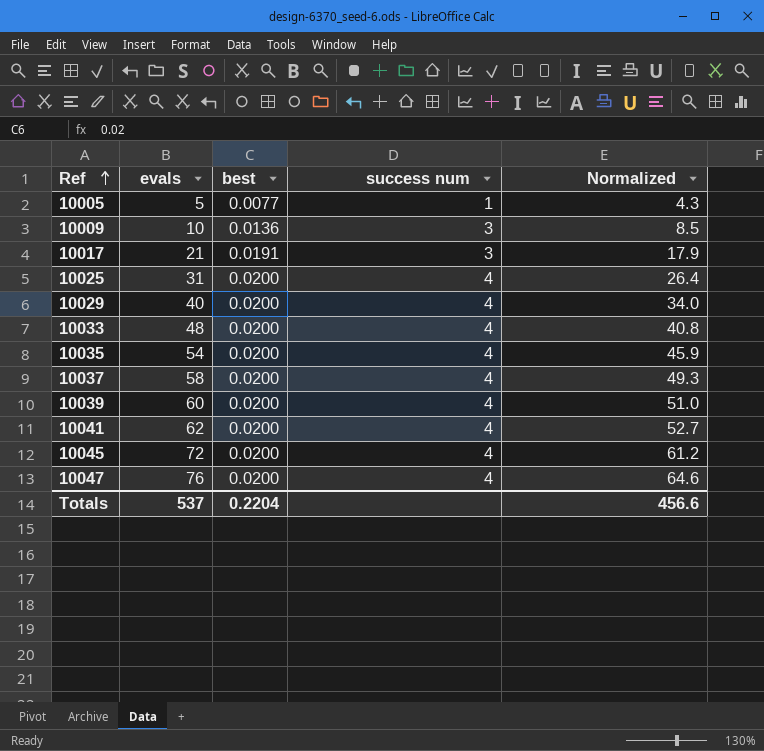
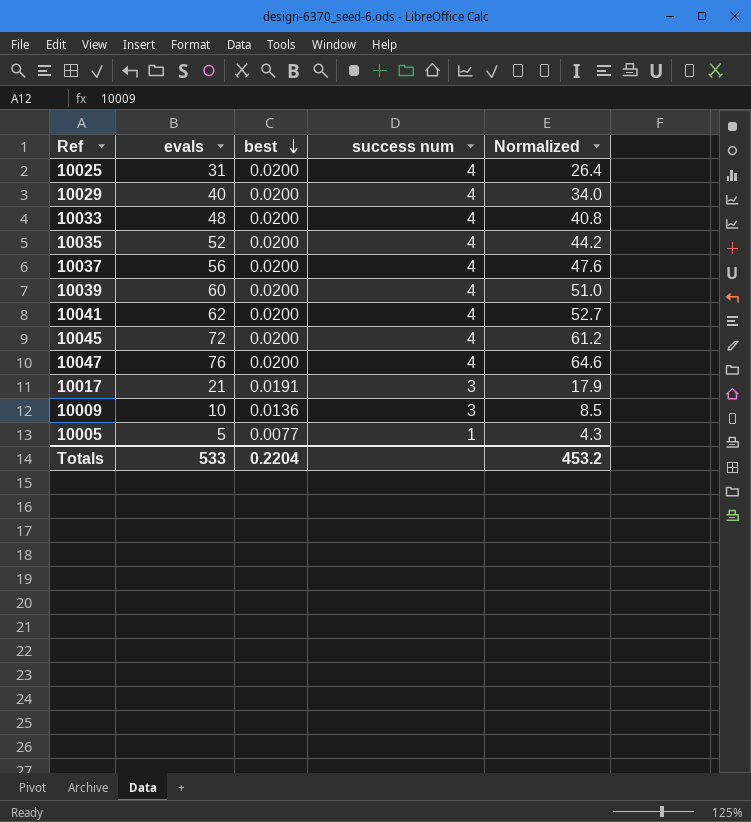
row order: Ref ascending -> best descending
10035 | evals: 54 -> 52
10035 | Normalized: 45.9 -> 44.2
10037 | evals: 58 -> 56
10037 | Normalized: 49.3 -> 47.6
Totals | evals: 537 -> 533
Totals | Normalized: 456.6 -> 453.2

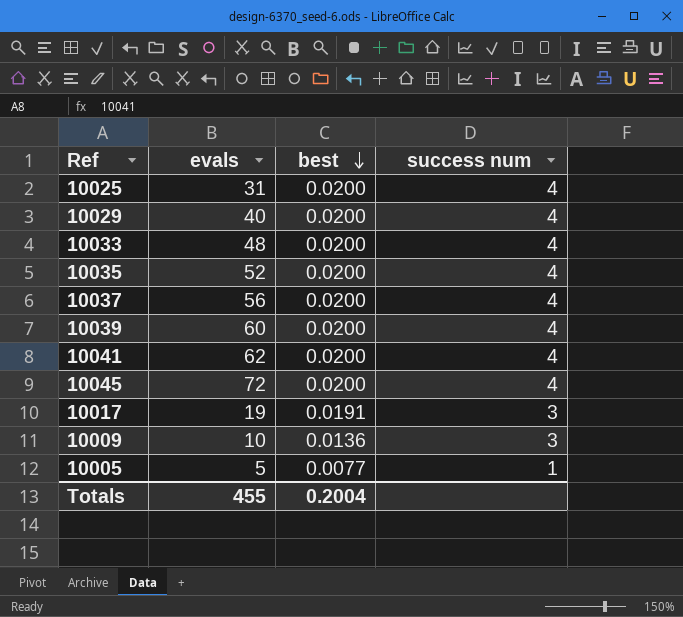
column Normalized | formula: [evals] * 0.85 -> none
row 10047: 76 | 0.0200 | 4 | 64.6 -> none
10017 | evals: 21 -> 19
Totals | evals: 533 -> 455
Totals | best: 0.2204 -> 0.2004

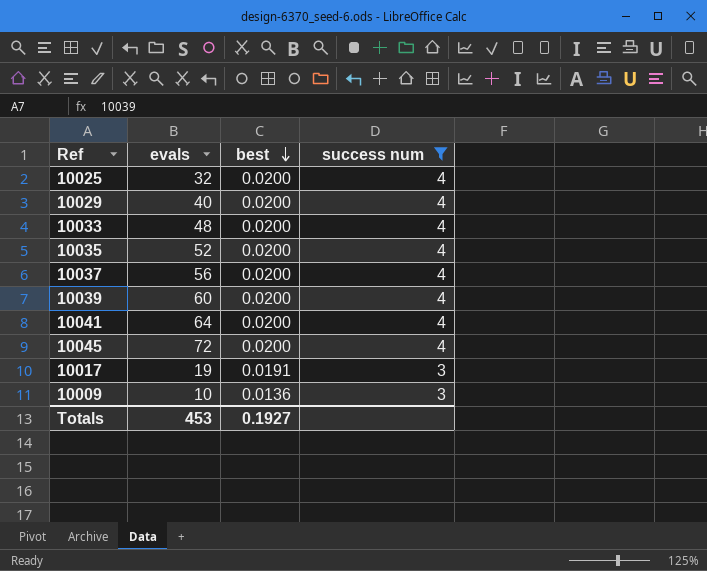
filter: none -> success num != 1
10025 | evals: 31 -> 32
10041 | evals: 62 -> 64
Totals | evals: 455 -> 453
Totals | best: 0.2004 -> 0.1927

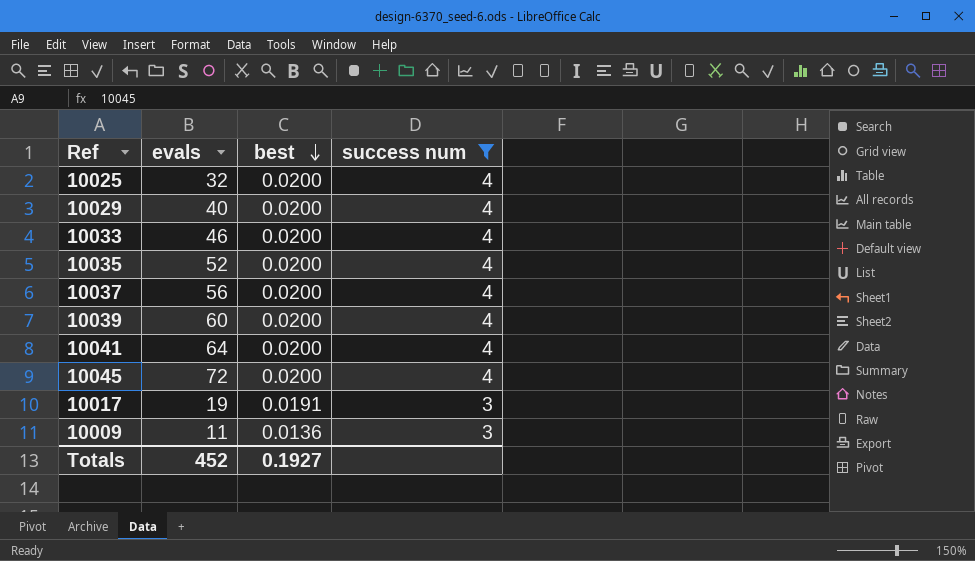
10033 | evals: 48 -> 46
10009 | evals: 10 -> 11
Totals | evals: 453 -> 452

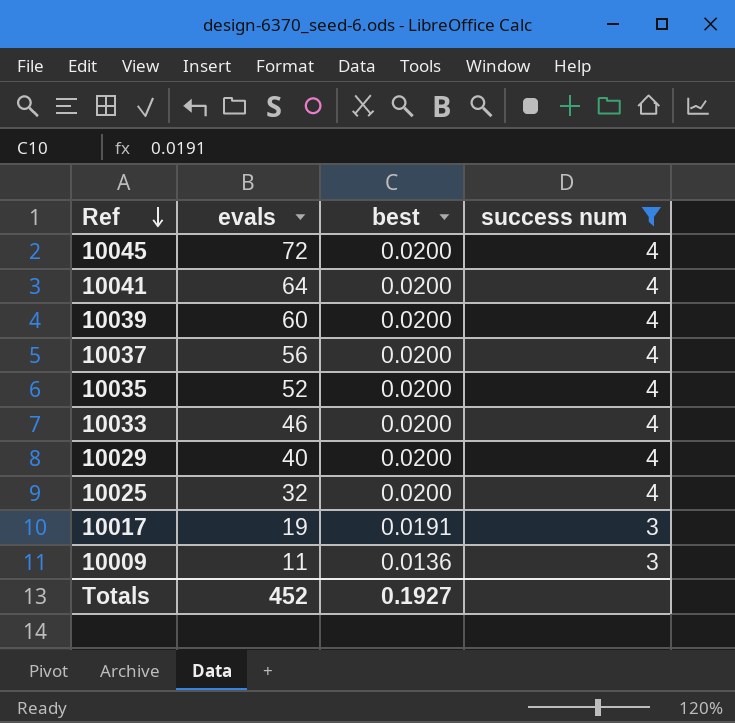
row order: best descending -> Ref descending

